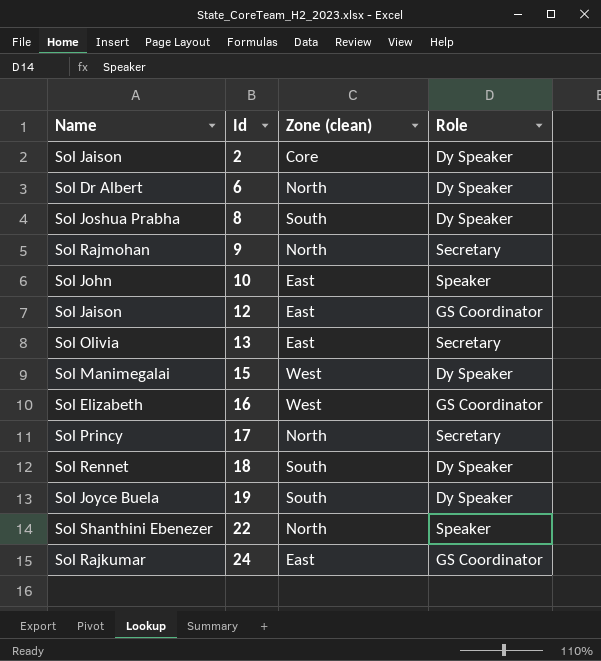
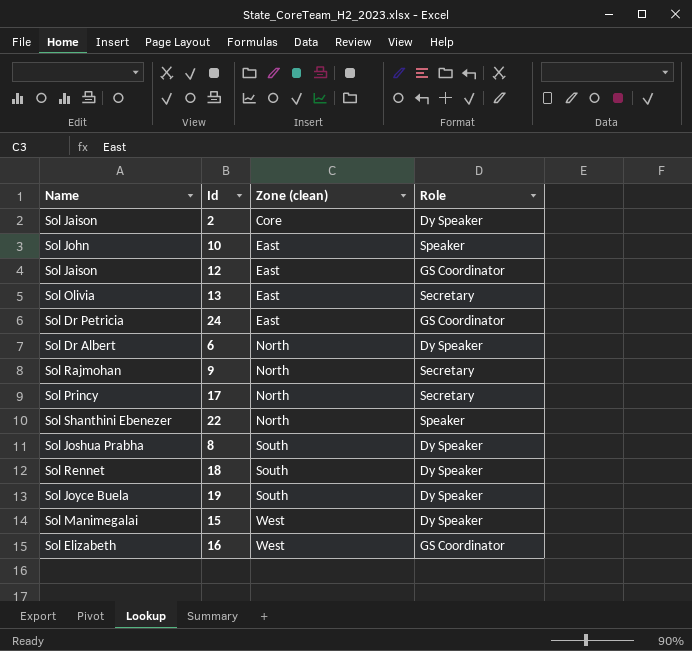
row order: Id ascending -> Zone (clean) ascending
24 | Name: Sol Rajkumar -> Sol Dr Petricia

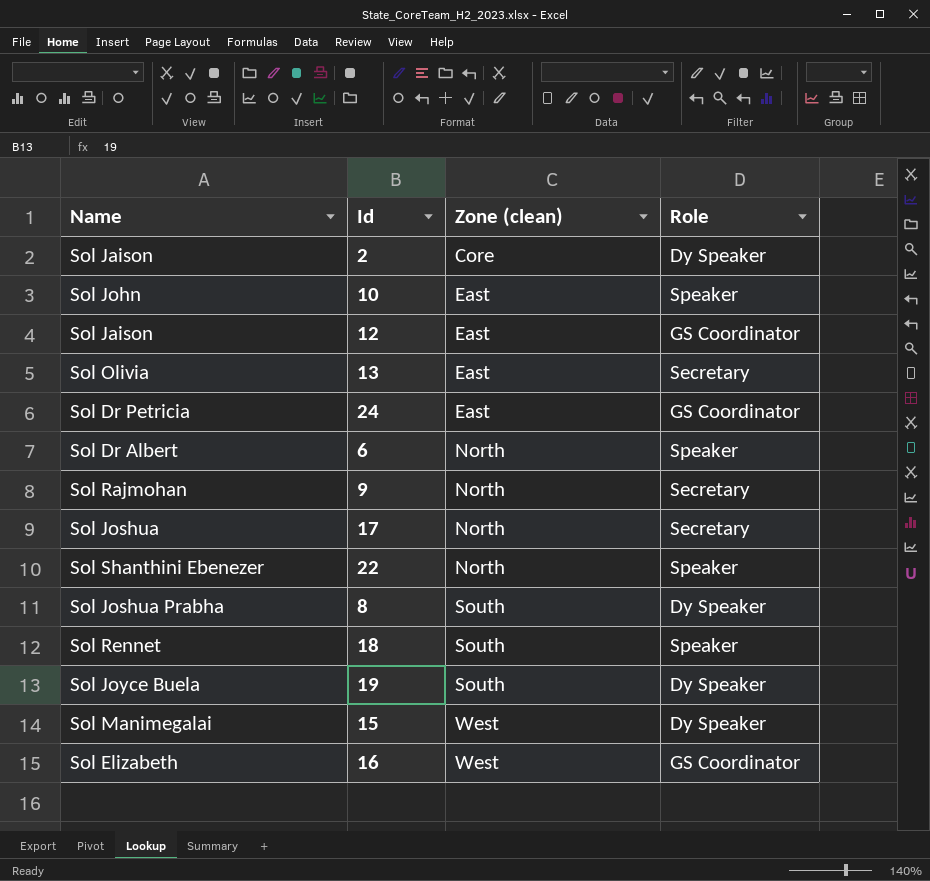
6 | Role: Dy Speaker -> Speaker
17 | Name: Sol Princy -> Sol Joshua
18 | Role: Dy Speaker -> Speaker

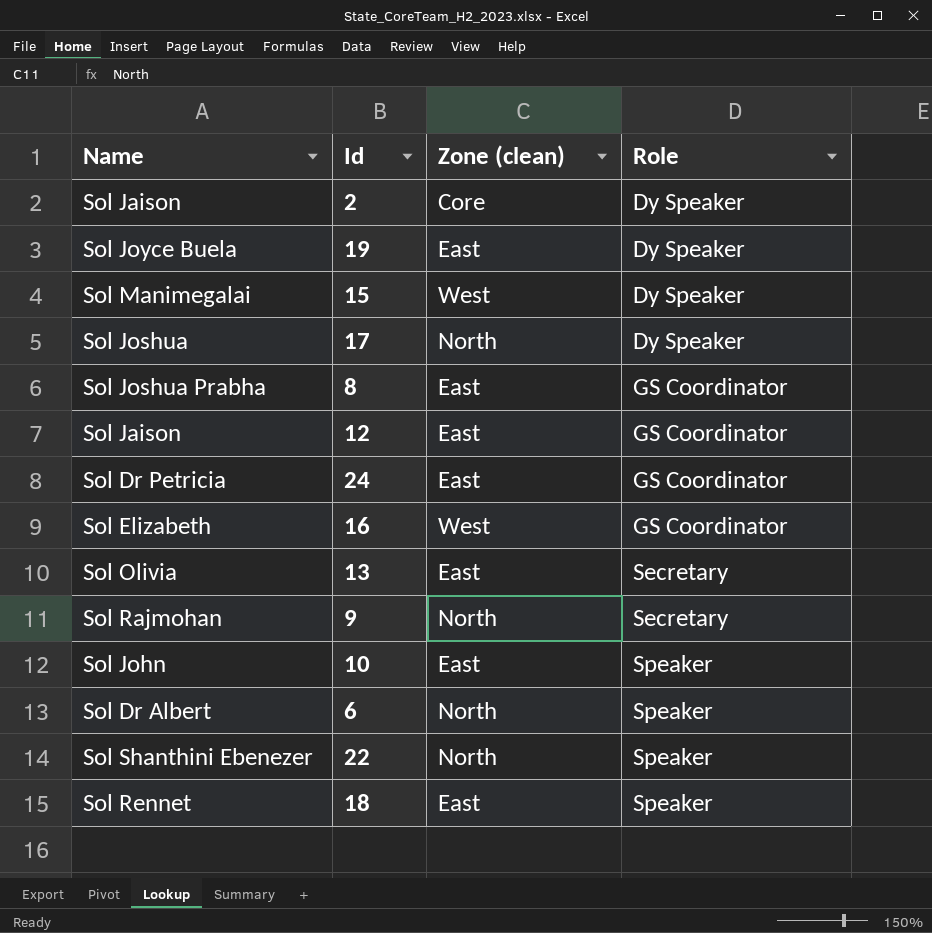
row order: Zone (clean) ascending -> Role ascending
19 | Zone (clean): South -> East
17 | Role: Secretary -> Dy Speaker
8 | Zone (clean): South -> East
8 | Role: Dy Speaker -> GS Coordinator
18 | Zone (clean): South -> East

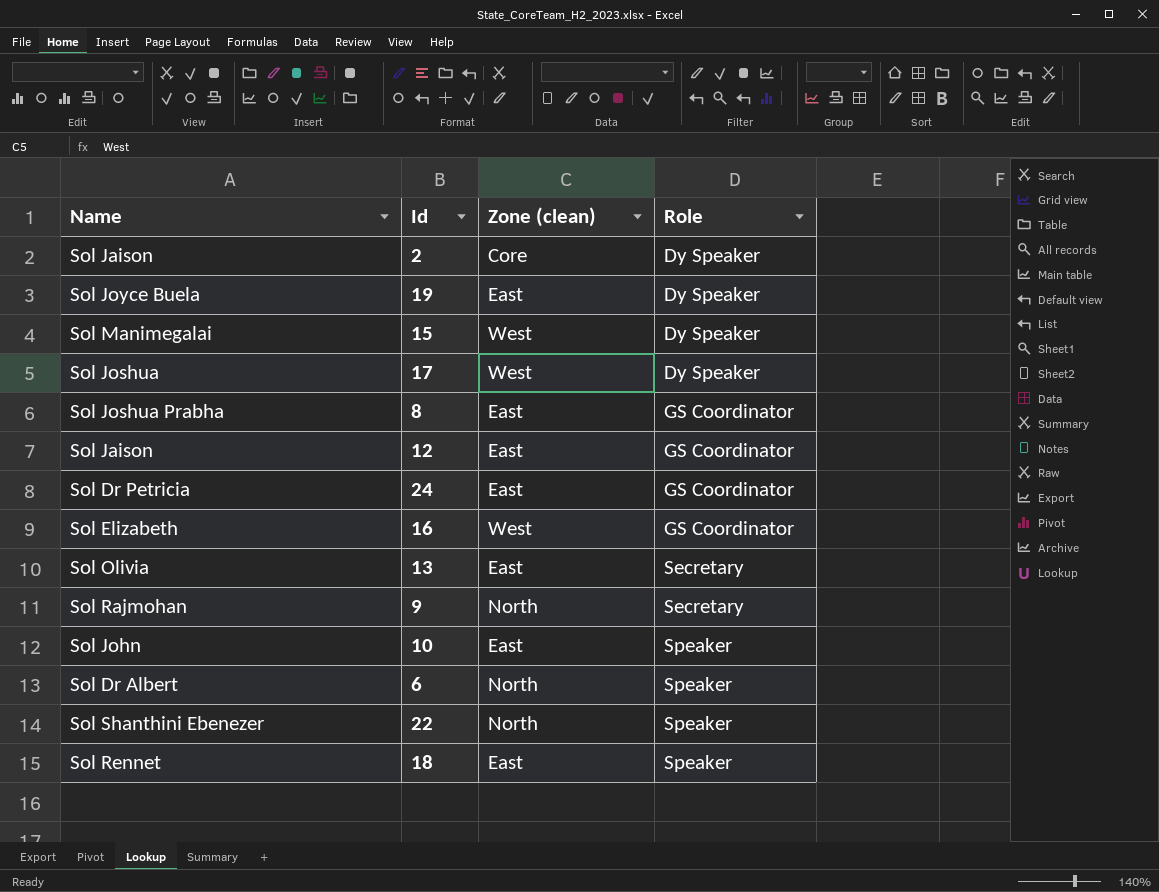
17 | Zone (clean): North -> West

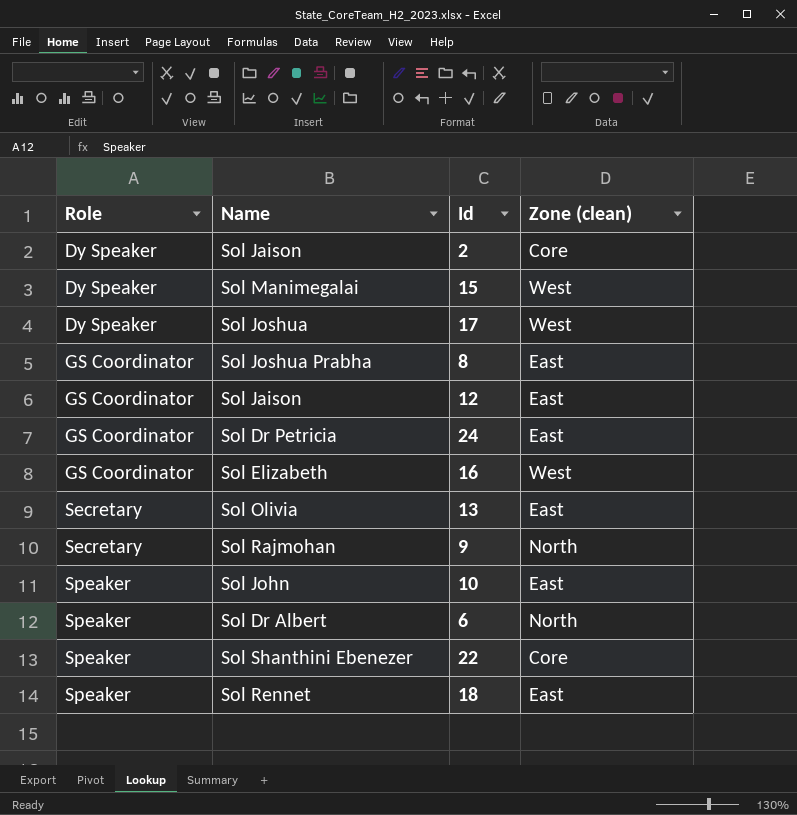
column Role | position: 4 -> 1
row 19: Sol Joyce Buela | East | Dy Speaker -> none
22 | Zone (clean): North -> Core

